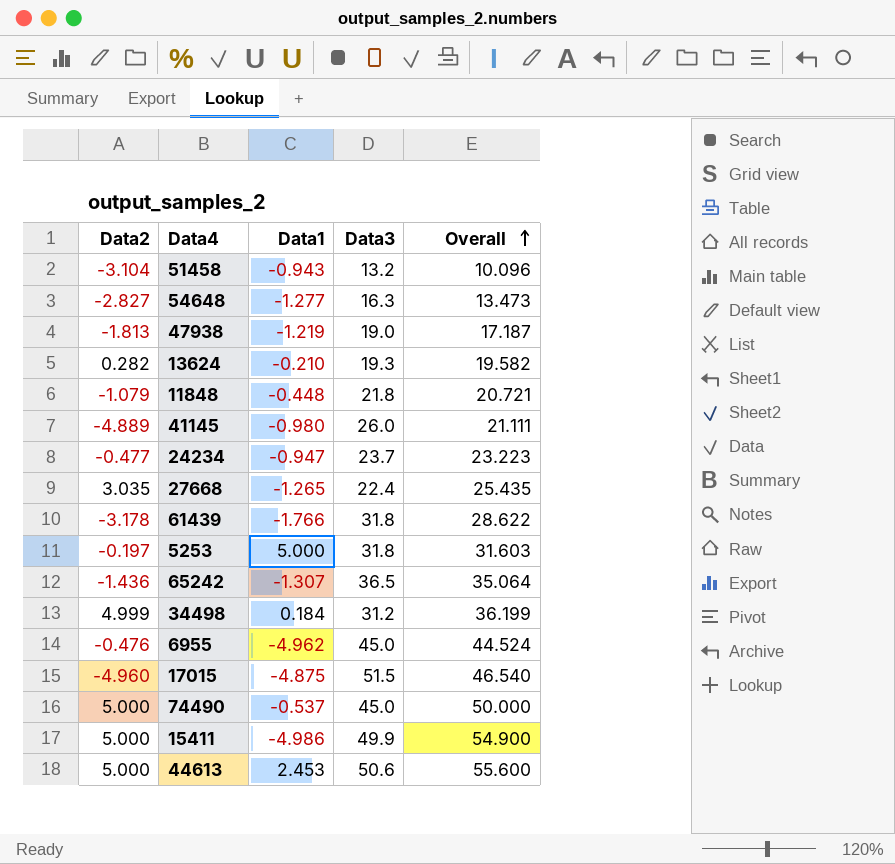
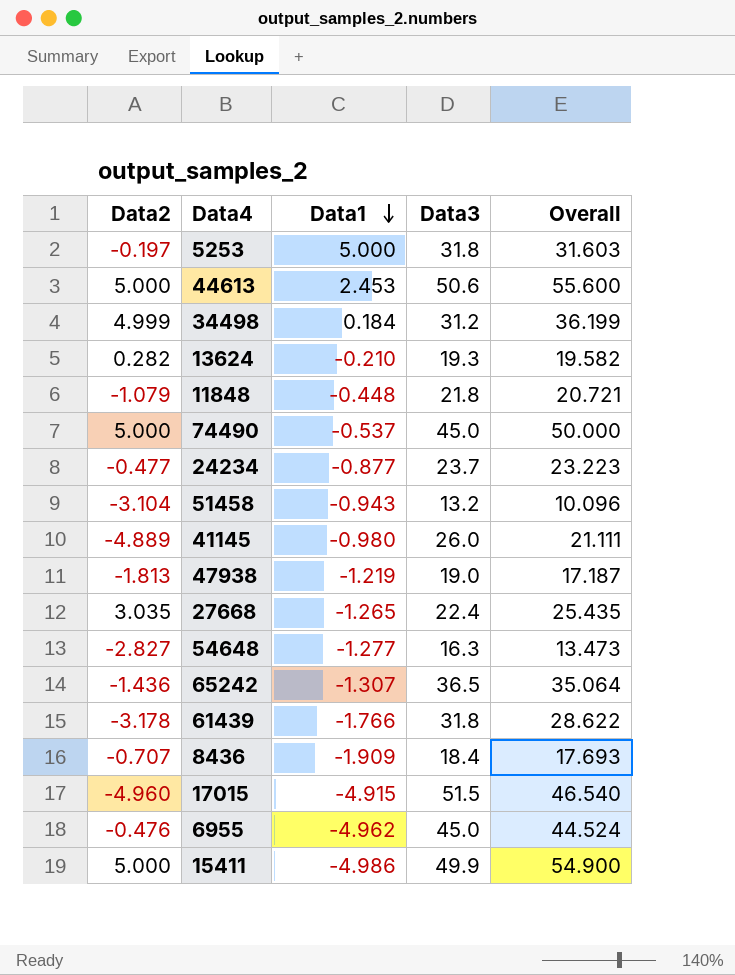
row order: Overall ascending -> Data1 descending
24234 | Data1: -0.947 -> -0.877
row 8436: none -> -0.707 | -1.909 | 18.4 | 17.693
17015 | Data1: -4.875 -> -4.915

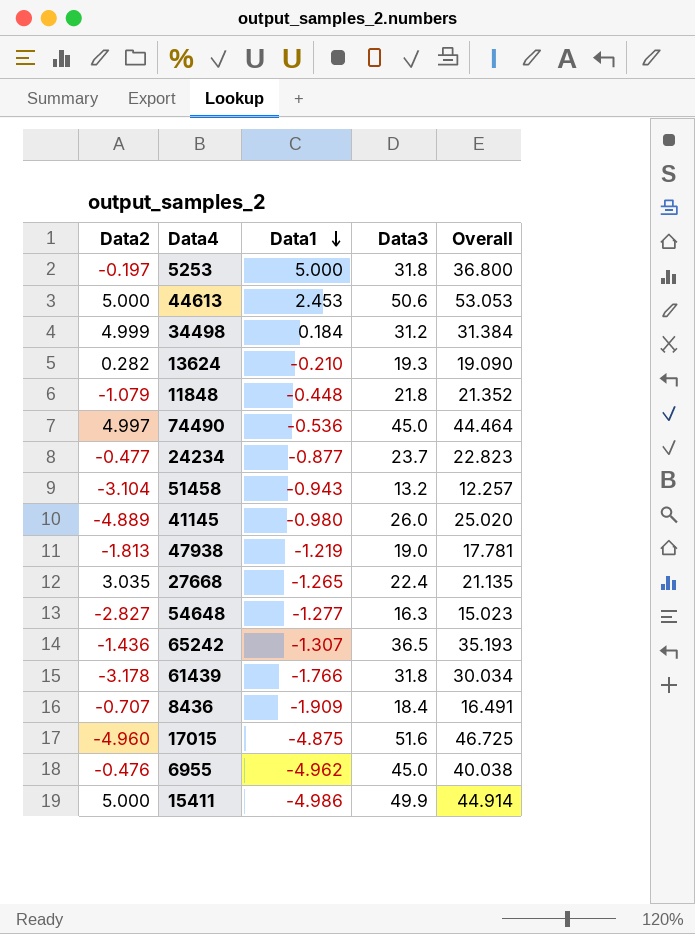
column Overall | formula: [Data2] + [Data3] -> [Data1] + [Data3]
74490 | Data2: 5.000 -> 4.997
74490 | Data1: -0.537 -> -0.536
17015 | Data1: -4.915 -> -4.875
17015 | Data3: 51.5 -> 51.6

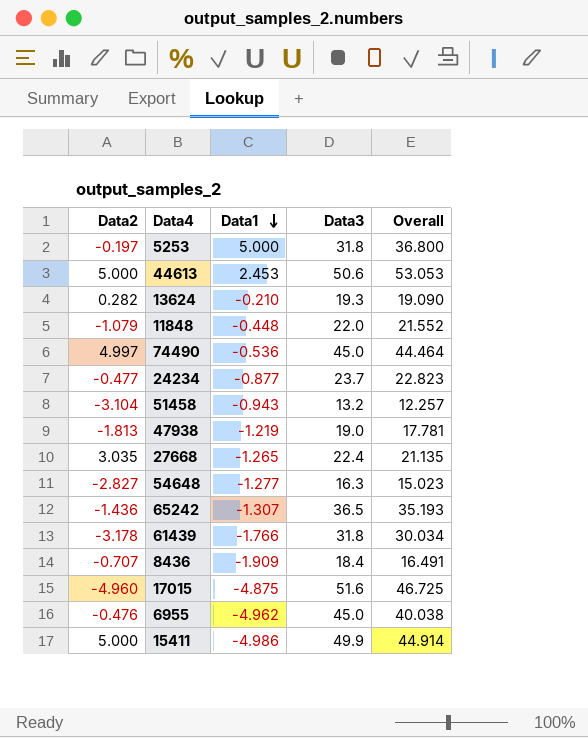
row 34498: 4.999 | 0.184 | 31.2 | 31.384 -> none
row 41145: -4.889 | -0.980 | 26.0 | 25.020 -> none
11848 | Data3: 21.8 -> 22.0
11848 | Overall: 21.352 -> 21.552

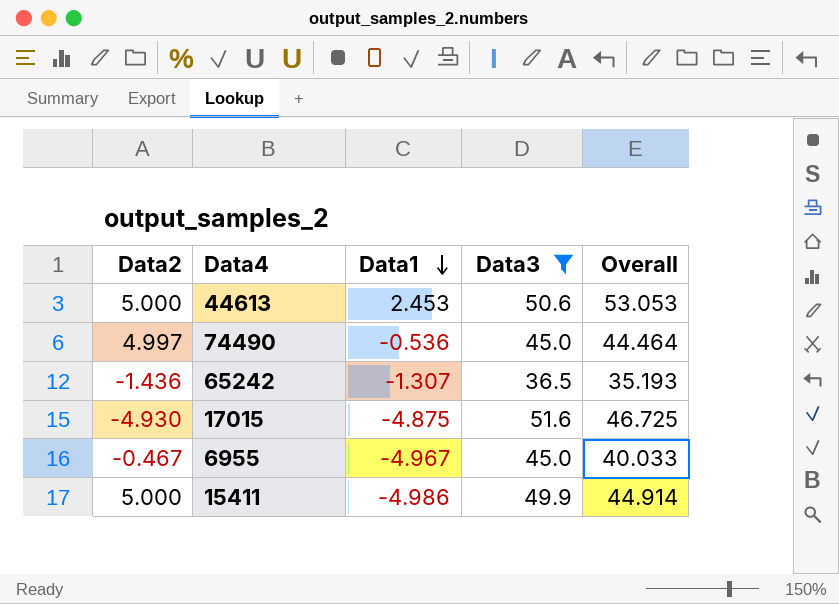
filter: none -> Data3 >= 36.5
17015 | Data2: -4.960 -> -4.930
6955 | Data2: -0.476 -> -0.467
6955 | Data1: -4.962 -> -4.967
6955 | Overall: 40.038 -> 40.033

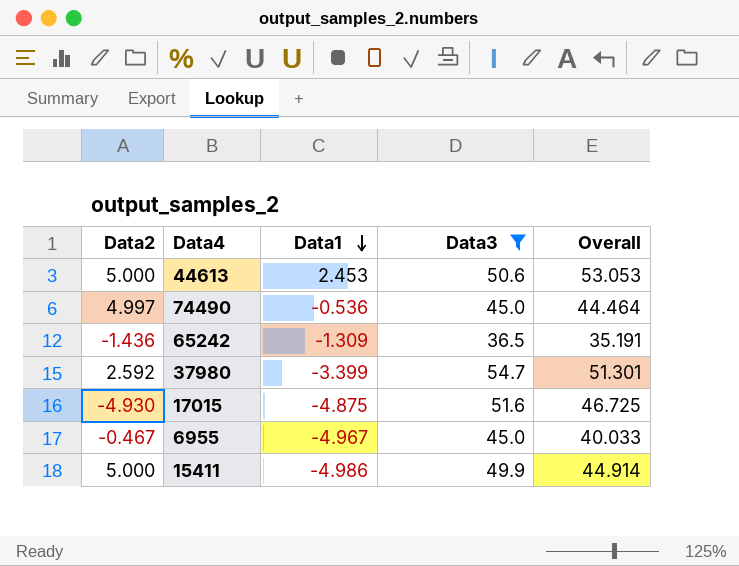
65242 | Data1: -1.307 -> -1.309
65242 | Overall: 35.193 -> 35.191
row 37980: none -> 2.592 | -3.399 | 54.7 | 51.301

